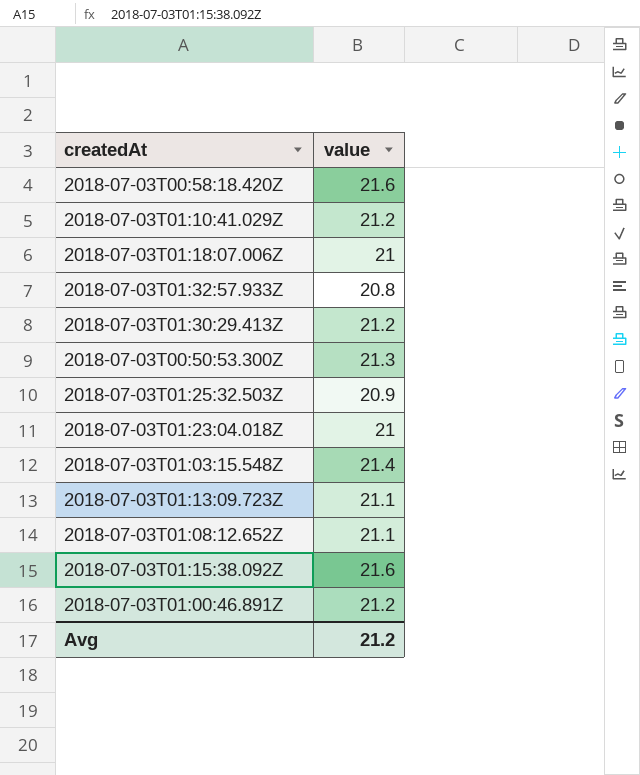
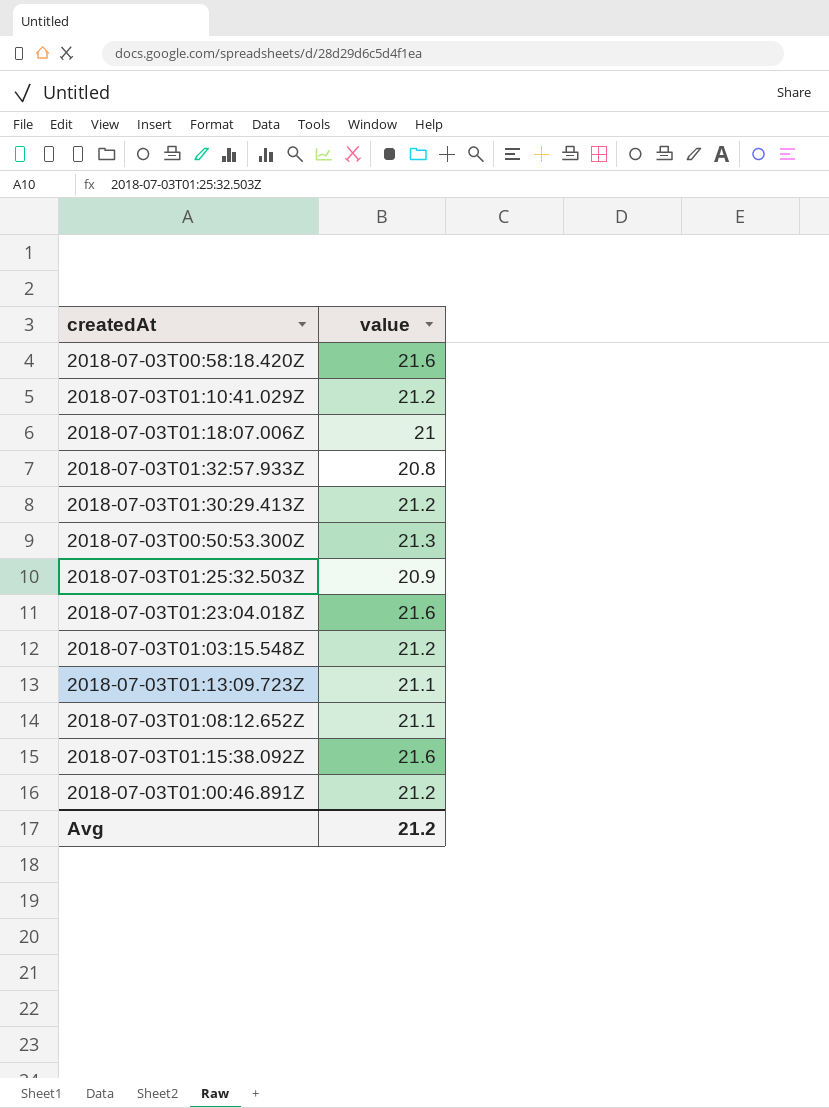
2018-07-03T01:23:04.018Z | value: 21 -> 21.6
2018-07-03T01:03:15.548Z | value: 21.4 -> 21.2

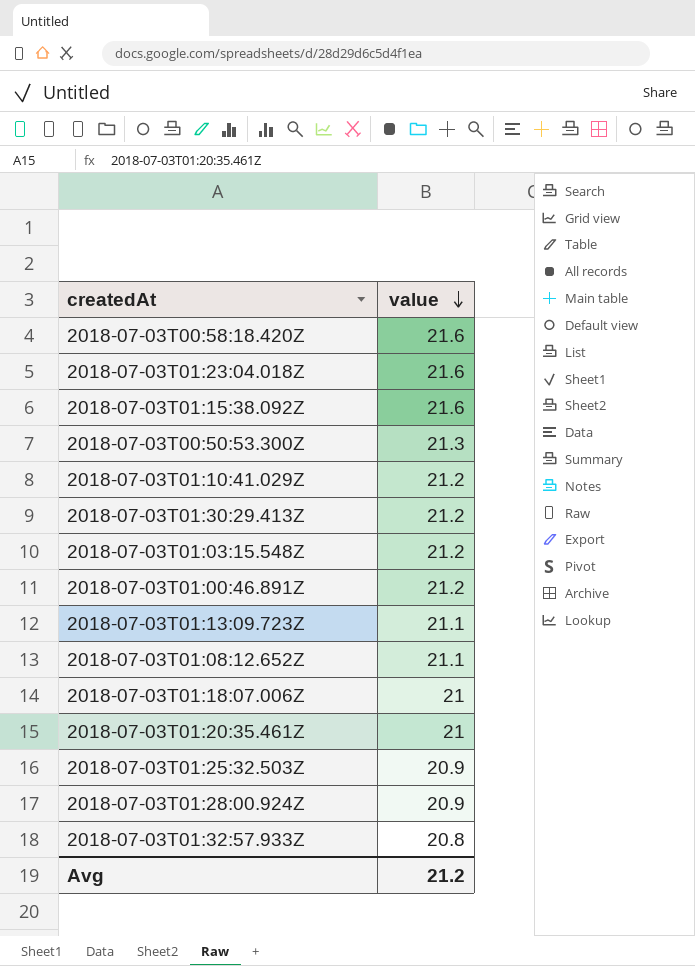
row order: none -> value descending
row 2018-07-03T01:20:35.461Z: none -> 21
row 2018-07-03T01:28:00.924Z: none -> 20.9

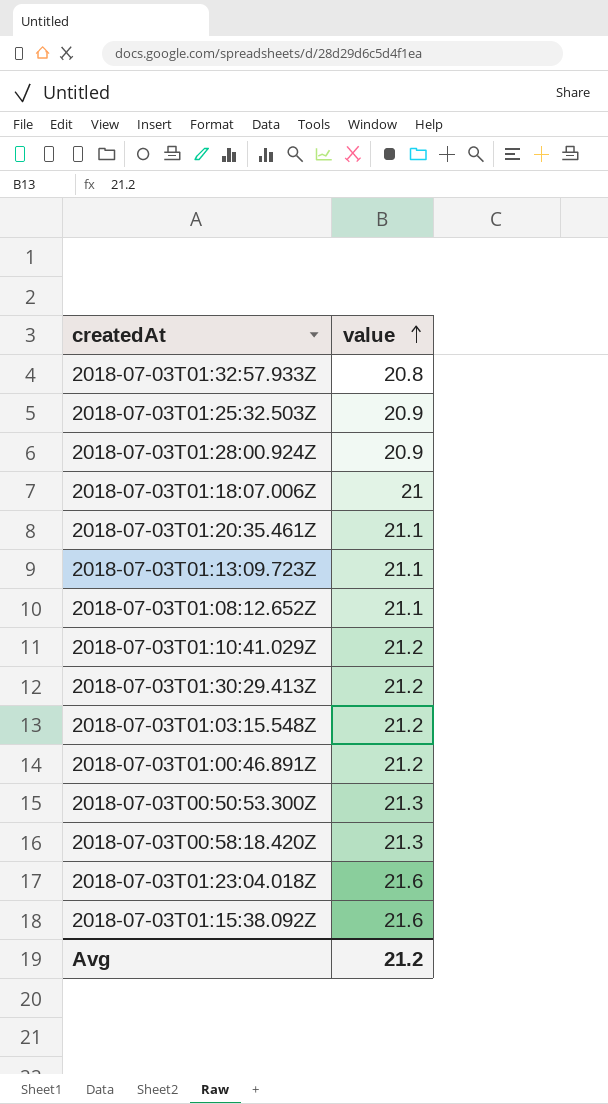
row order: value descending -> value ascending
2018-07-03T01:20:35.461Z | value: 21 -> 21.1
2018-07-03T00:58:18.420Z | value: 21.6 -> 21.3

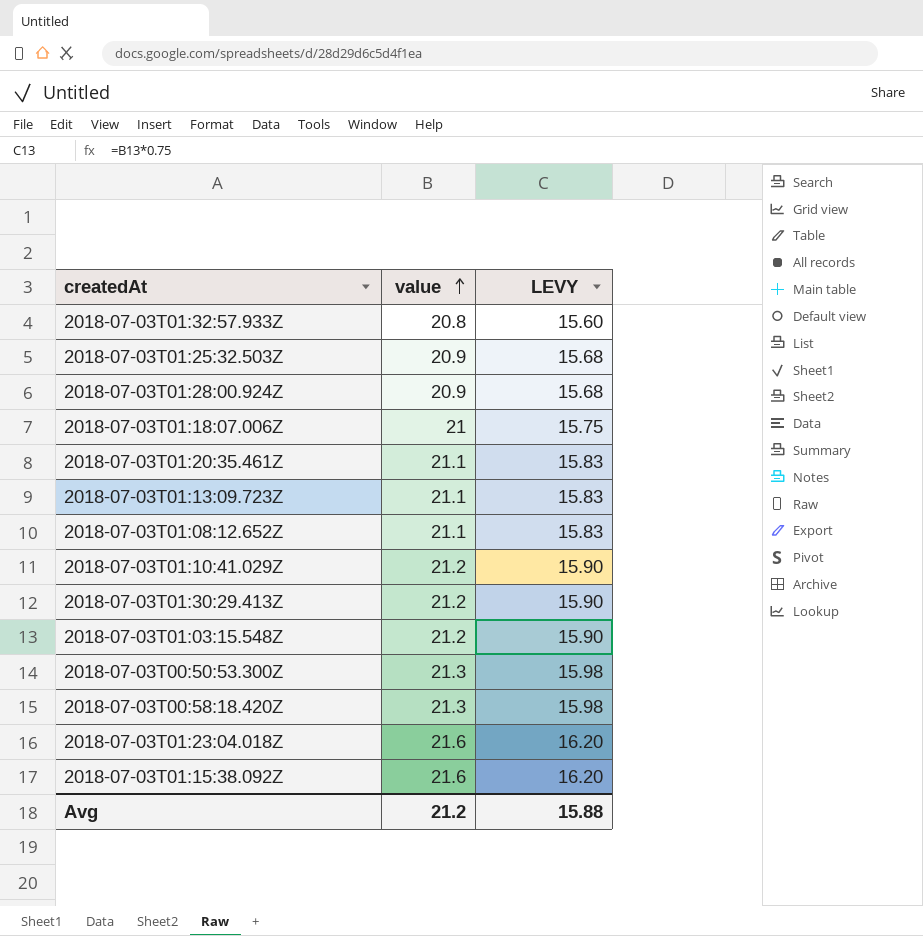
column LEVY | formula: none -> [value] * 0.75
row 2018-07-03T01:00:46.891Z: 21.2 -> none

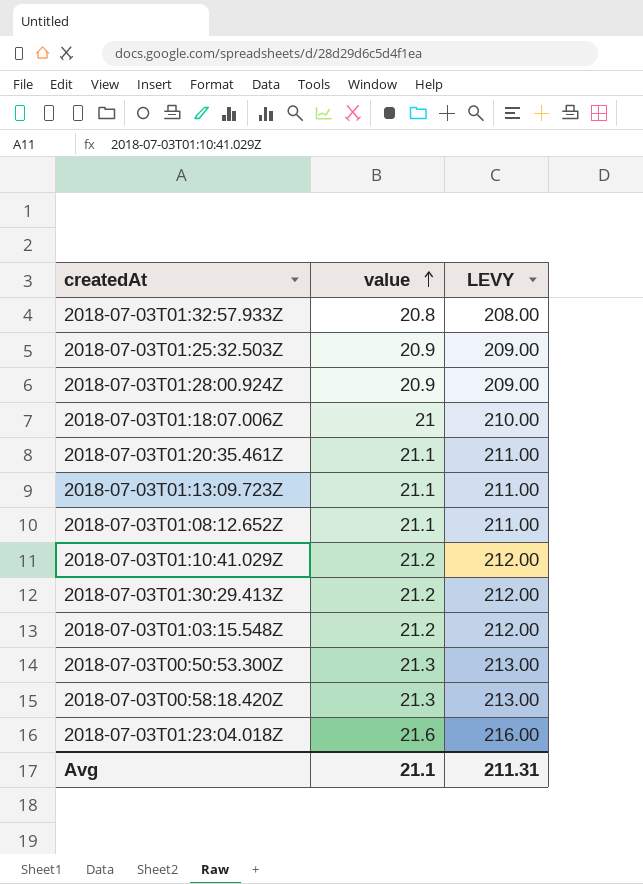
column LEVY | formula: [value] * 0.75 -> [value] * 10
row 2018-07-03T01:15:38.092Z: 21.6 | 16.20 -> none
Avg | value: 21.2 -> 21.1
Avg | LEVY: 15.88 -> 211.31

